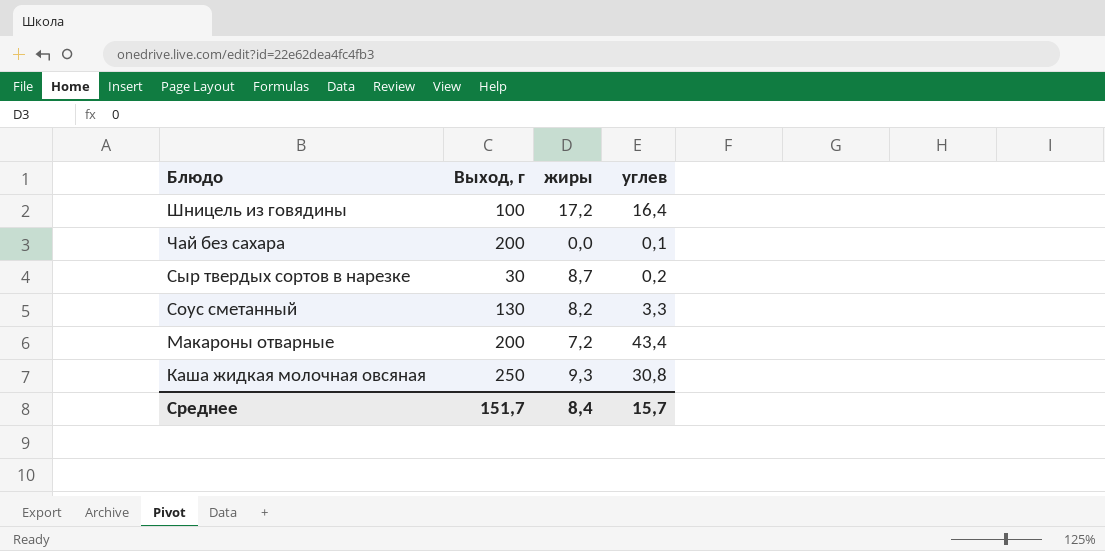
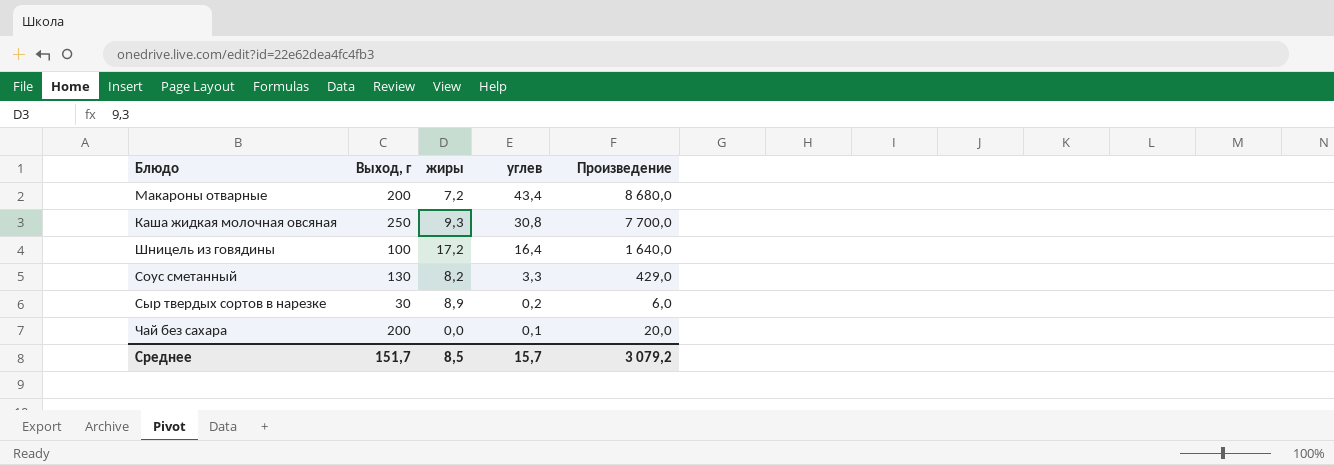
row order: Блюдо descending -> углев descending
column Произведение | formula: none -> [Выход, г] * [углев]
Сыр твердых сортов в нарезке | жиры: 8,7 -> 8,9
Среднее | жиры: 8,4 -> 8,5

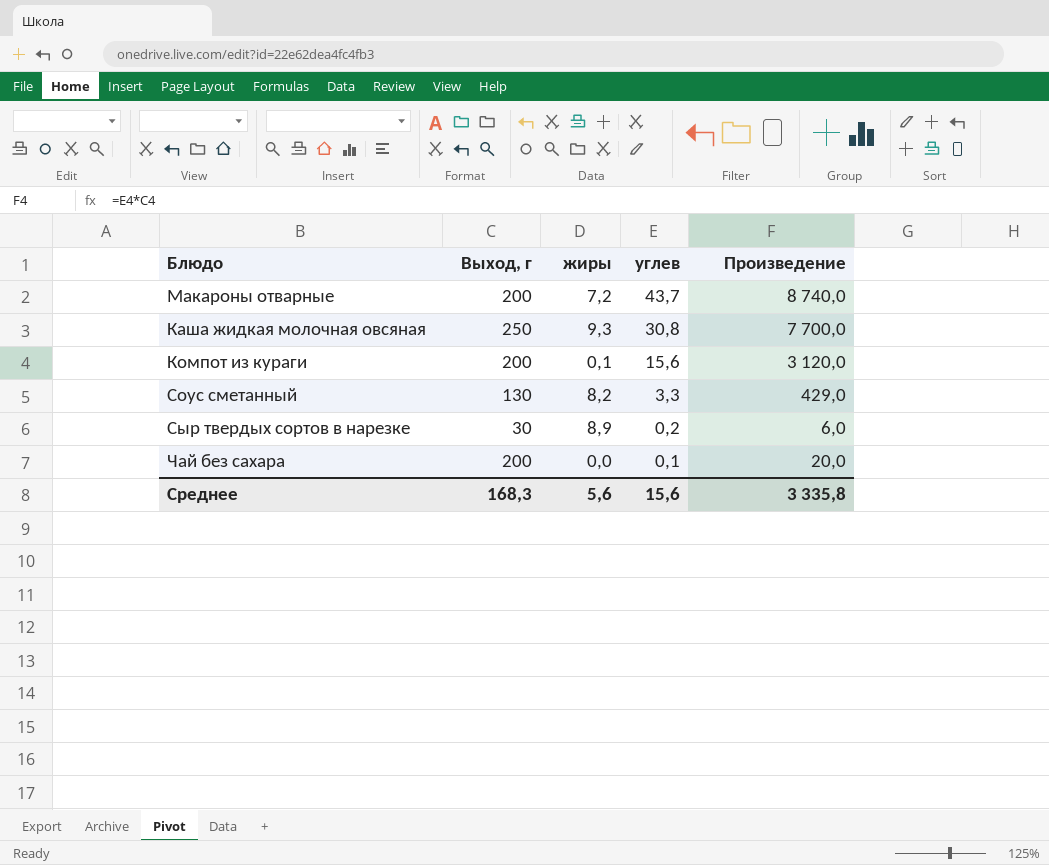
row Шницель из говядины: 100 | 17,2 | 16,4 | 1 640,0 -> none
Макароны отварные | углев: 43,4 -> 43,7
Макароны отварные | Произведение: 8 680,0 -> 8 740,0
row Компот из кураги: none -> 200 | 0,1 | 15,6 | 3 120,0
Среднее | Выход, г: 151,7 -> 168,3
Среднее | жиры: 8,5 -> 5,6
Среднее | углев: 15,7 -> 15,6
Среднее | Произведение: 3 079,2 -> 3 335,8

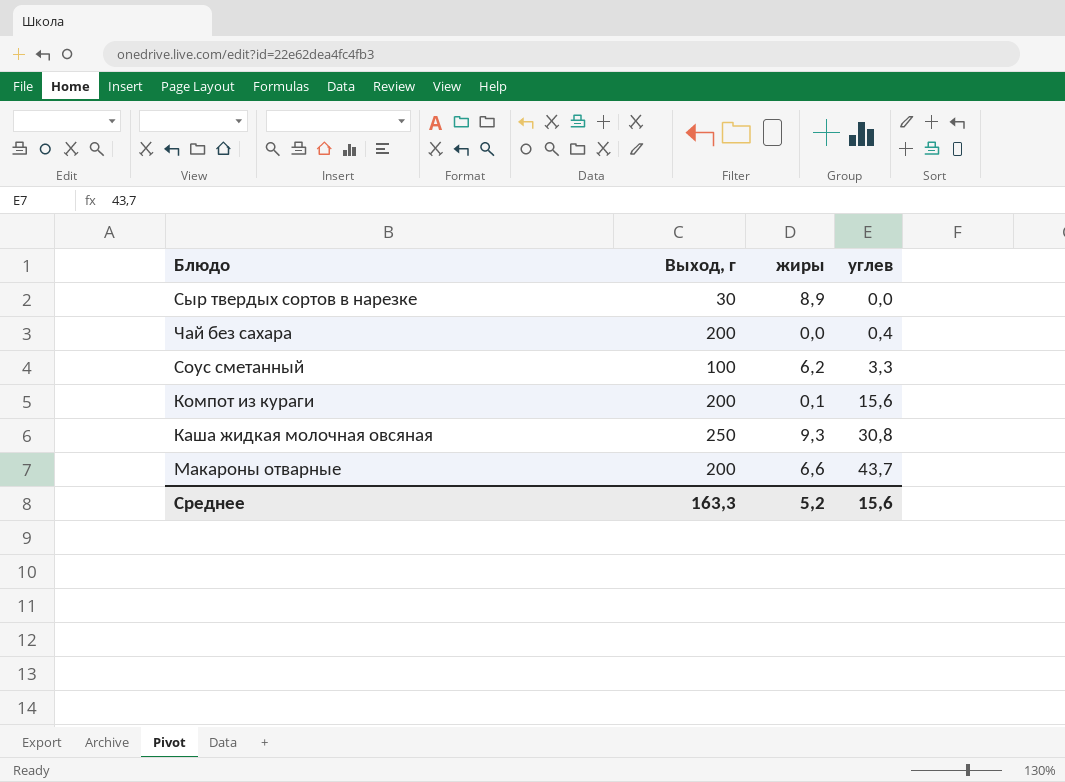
row order: углев descending -> углев ascending
column Произведение | formula: [Выход, г] * [углев] -> none
Сыр твердых сортов в нарезке | углев: 0,2 -> 0,0
Чай без сахара | углев: 0,1 -> 0,4
Соус сметанный | Выход, г: 130 -> 100
Соус сметанный | жиры: 8,2 -> 6,2
Макароны отварные | жиры: 7,2 -> 6,6
Среднее | Выход, г: 168,3 -> 163,3
Среднее | жиры: 5,6 -> 5,2

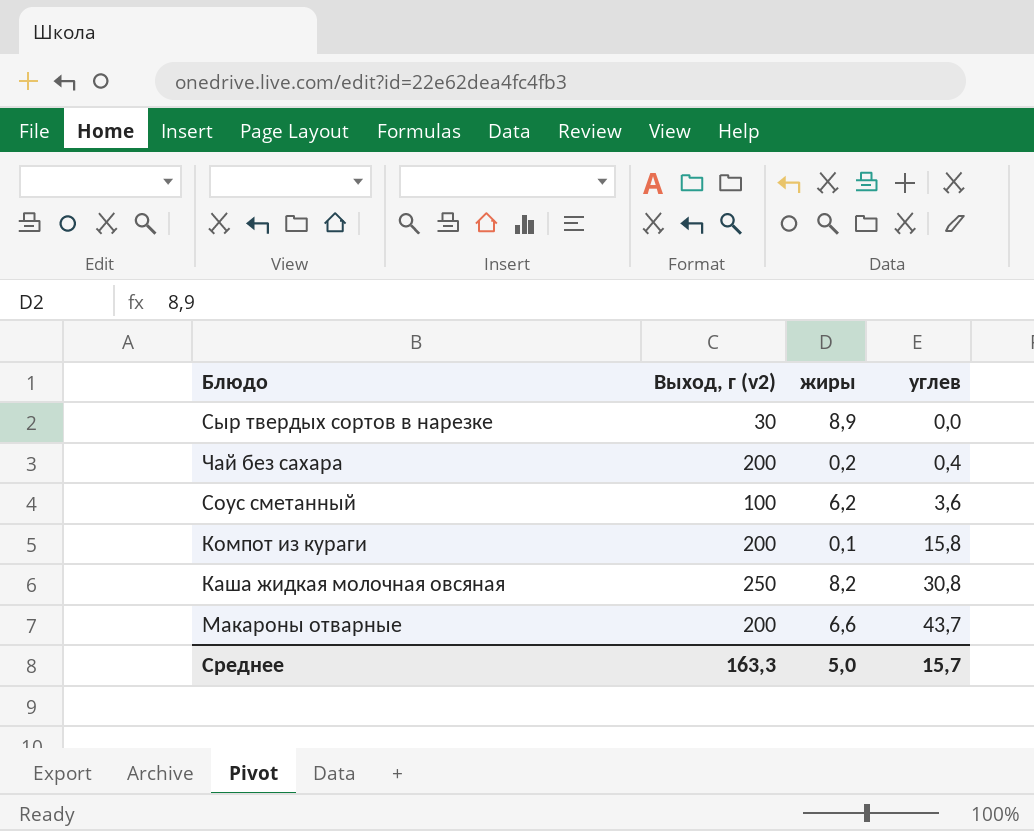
column name: Выход, г -> Выход, г (v2)
Чай без сахара | жиры: 0,0 -> 0,2
Соус сметанный | углев: 3,3 -> 3,6
Компот из кураги | углев: 15,6 -> 15,8
Каша жидкая молочная овсяная | жиры: 9,3 -> 8,2
Среднее | жиры: 5,2 -> 5,0
Среднее | углев: 15,6 -> 15,7

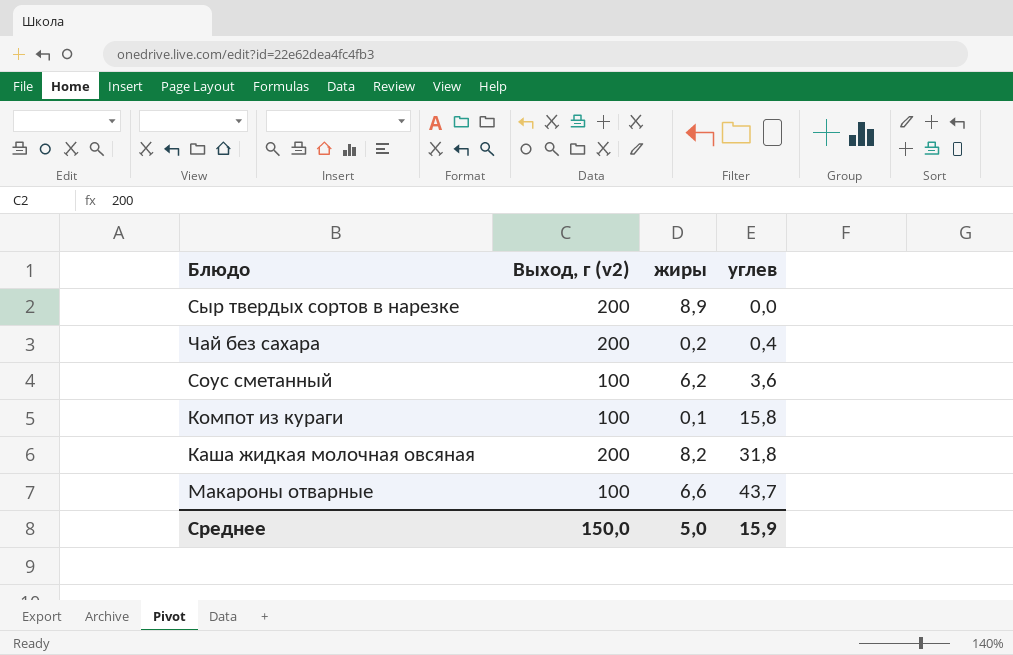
Сыр твердых сортов в нарезке | Выход, г (v2): 30 -> 200
Компот из кураги | Выход, г (v2): 200 -> 100
Каша жидкая молочная овсяная | Выход, г (v2): 250 -> 200
Каша жидкая молочная овсяная | углев: 30,8 -> 31,8
Макароны отварные | Выход, г (v2): 200 -> 100
Среднее | Выход, г (v2): 163,3 -> 150,0
Среднее | углев: 15,7 -> 15,9

